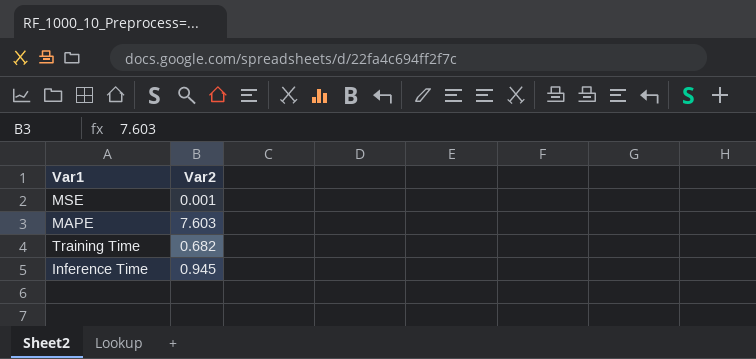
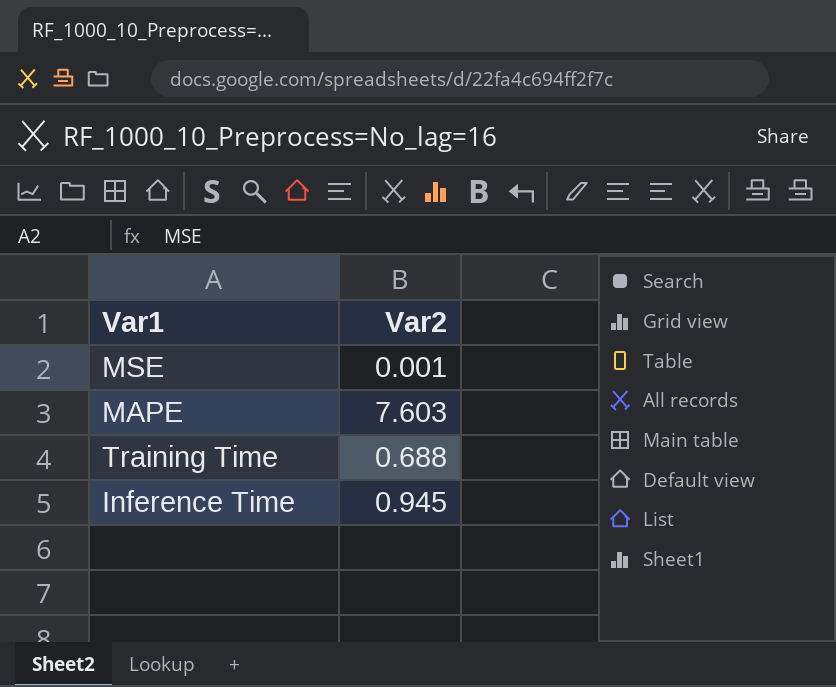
Training Time | Var2: 0.682 -> 0.688

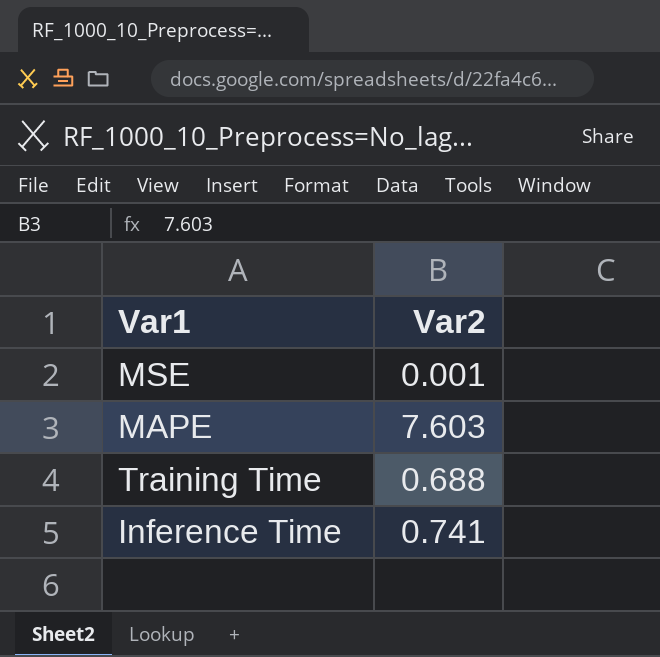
Inference Time | Var2: 0.945 -> 0.741

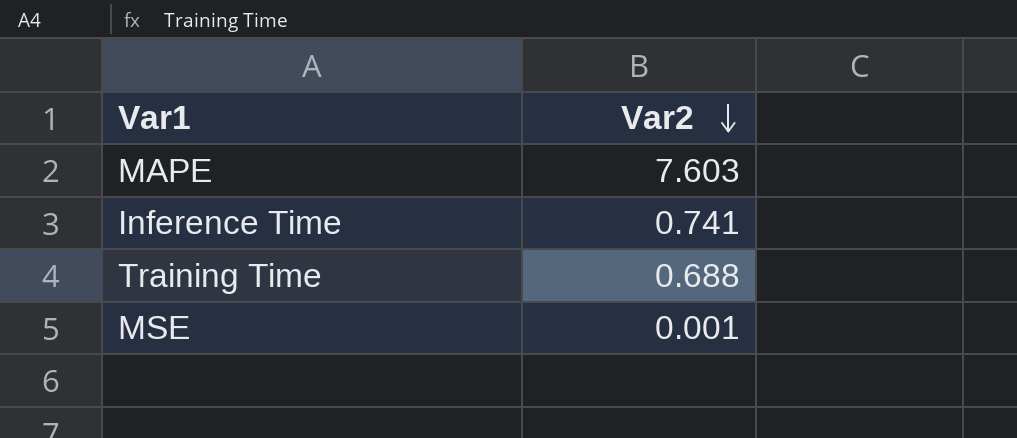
row order: none -> Var2 descending

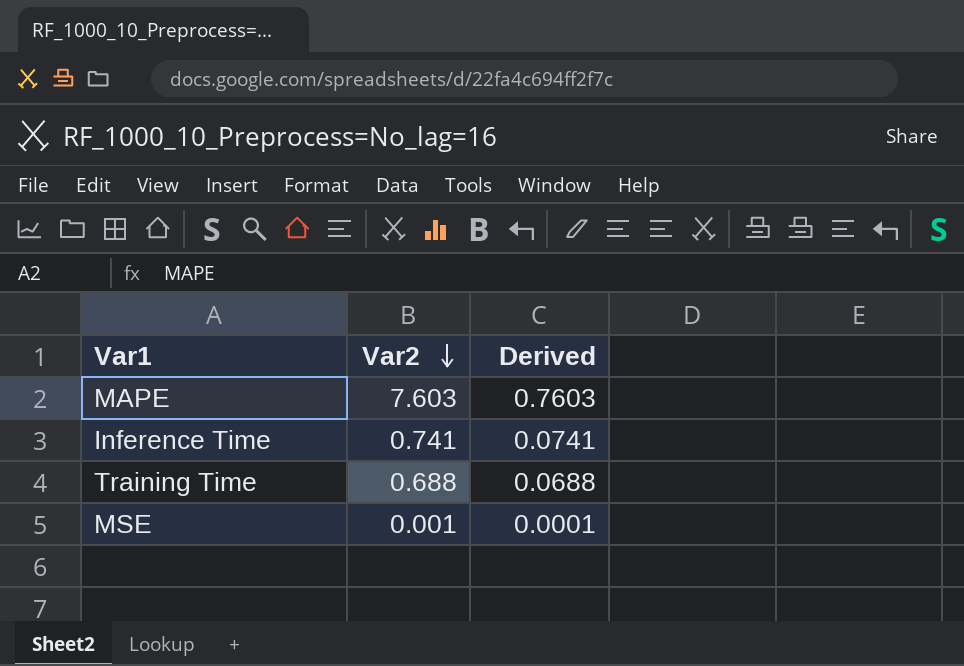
column Derived | formula: none -> [Var2] * 0.1

